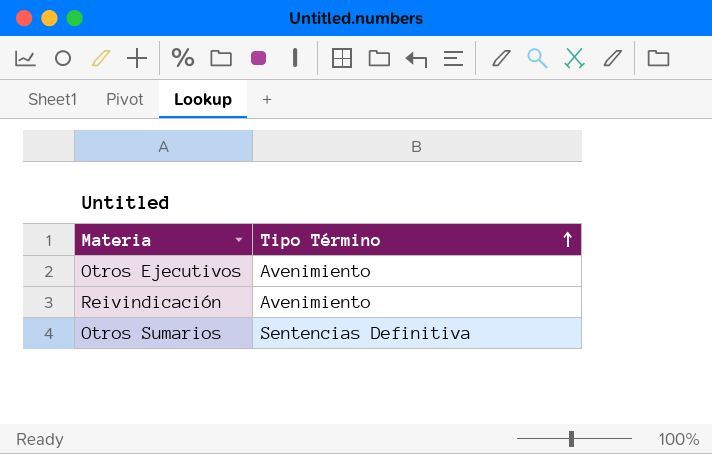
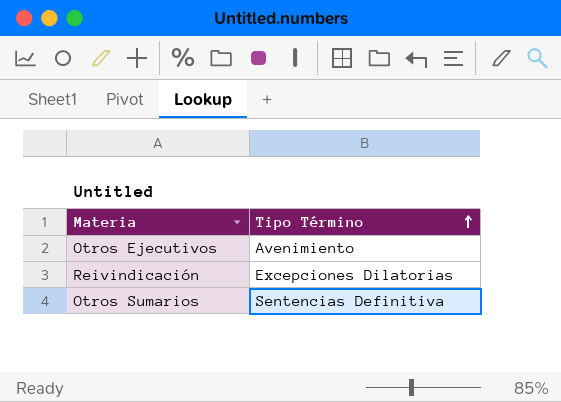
Reivindicación | Tipo Término: Avenimiento -> Excepciones Dilatorias

